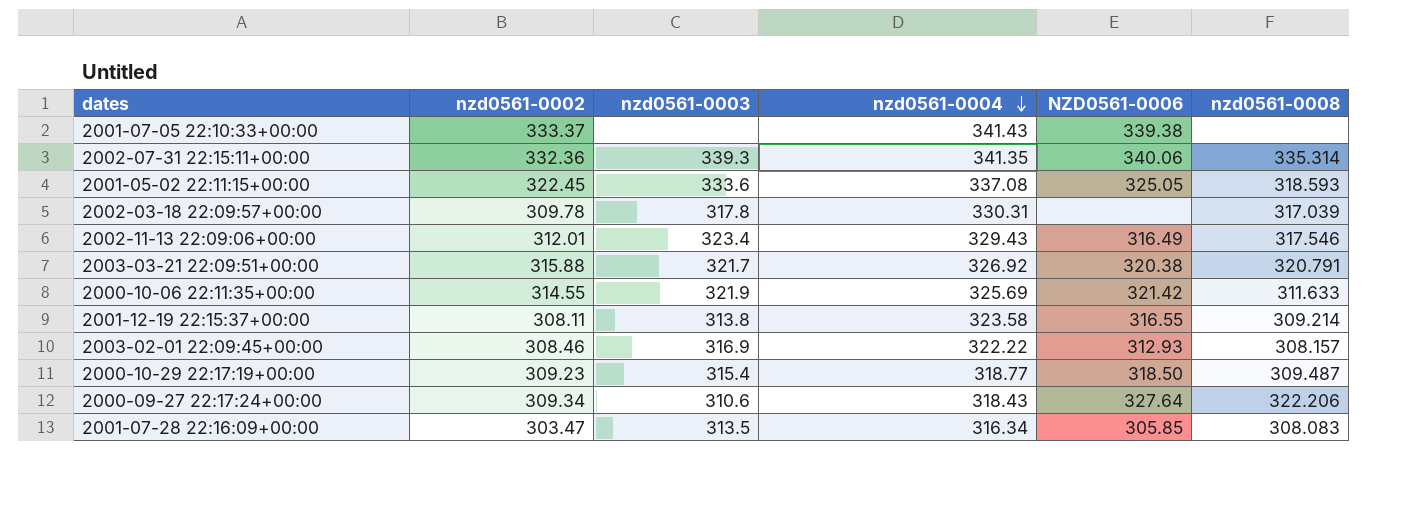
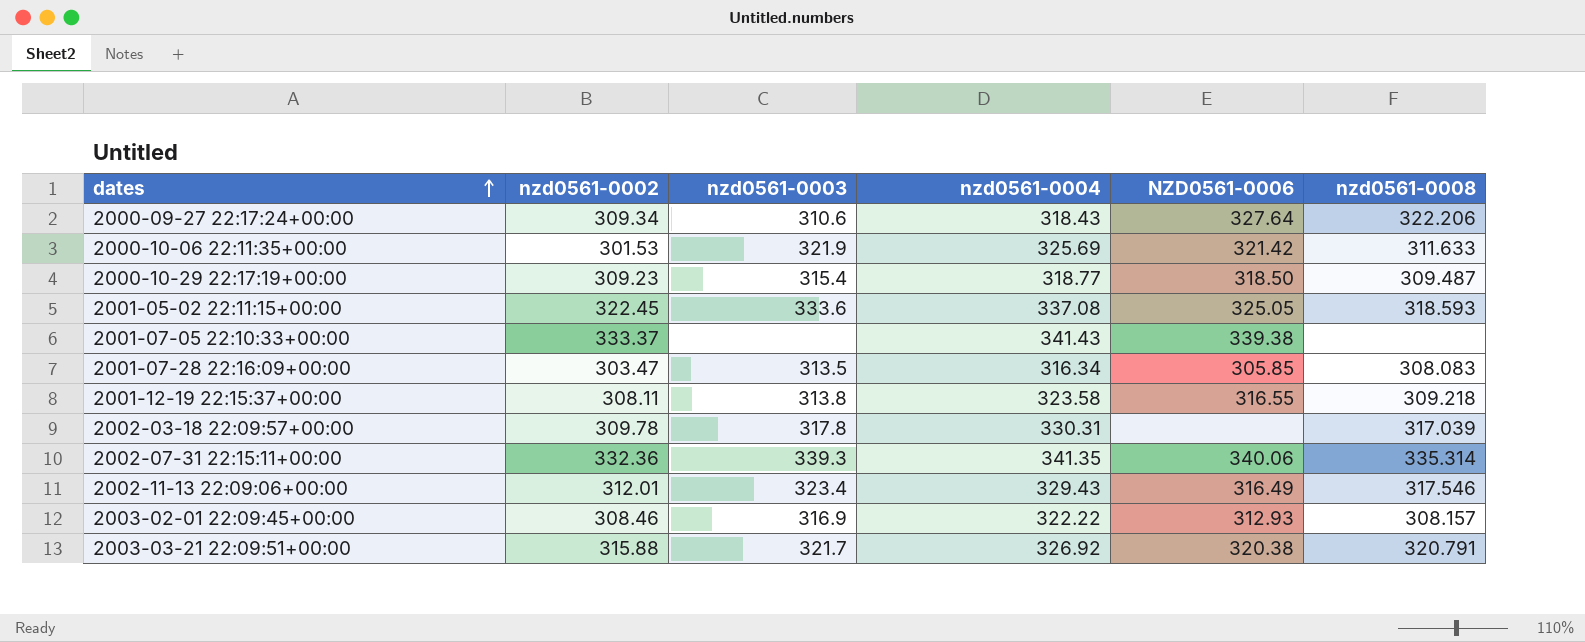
row order: nzd0561-0004 descending -> dates ascending
2000-10-06 22:11:35+00:00 | nzd0561-0002: 314.55 -> 301.53
2001-12-19 22:15:37+00:00 | nzd0561-0008: 309.214 -> 309.218

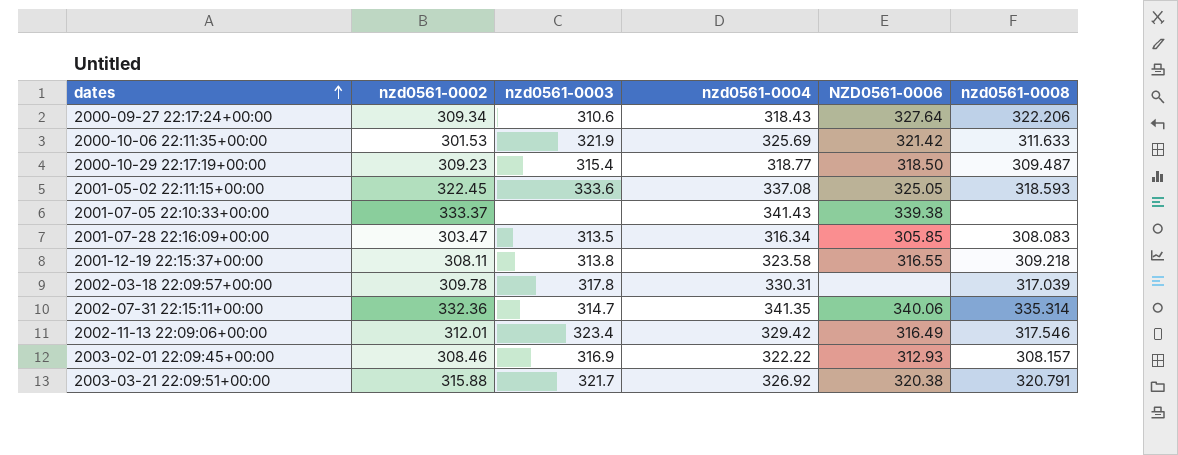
2002-07-31 22:15:11+00:00 | nzd0561-0003: 339.3 -> 314.7
2002-11-13 22:09:06+00:00 | nzd0561-0004: 329.43 -> 329.42

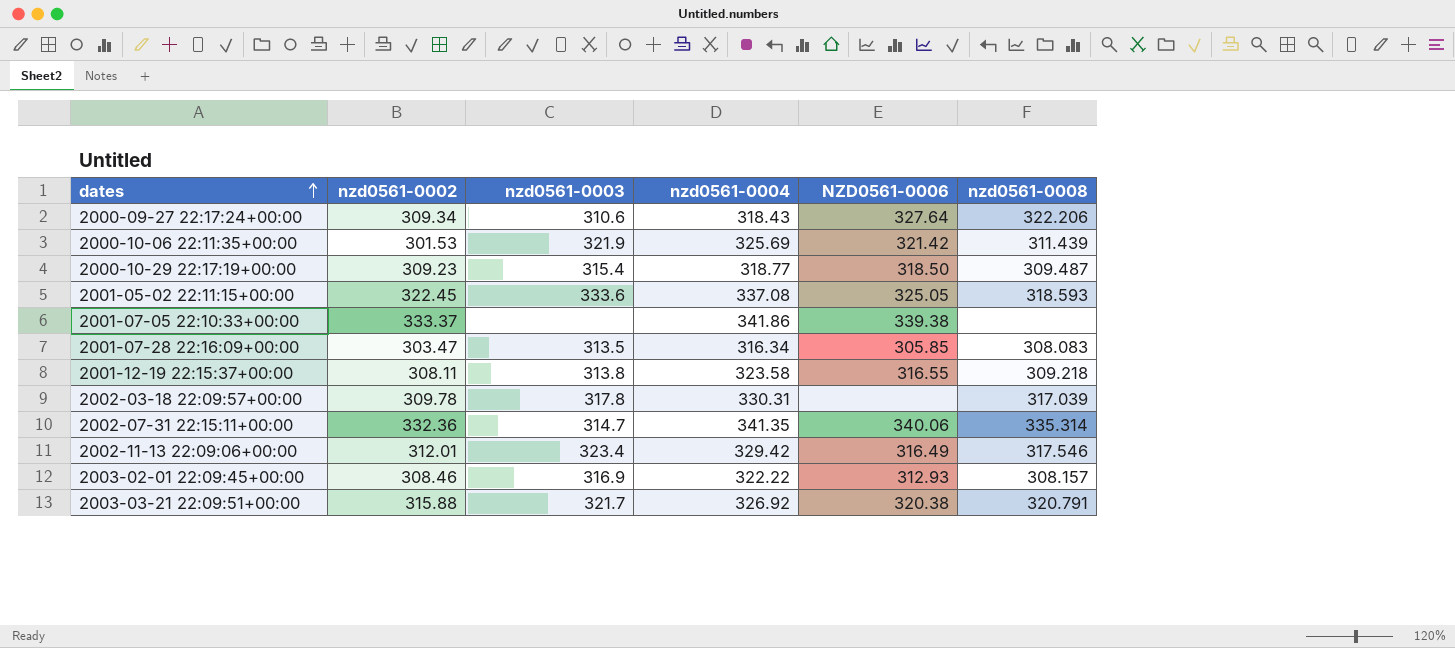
2000-10-06 22:11:35+00:00 | nzd0561-0008: 311.633 -> 311.439
2001-07-05 22:10:33+00:00 | nzd0561-0004: 341.43 -> 341.86

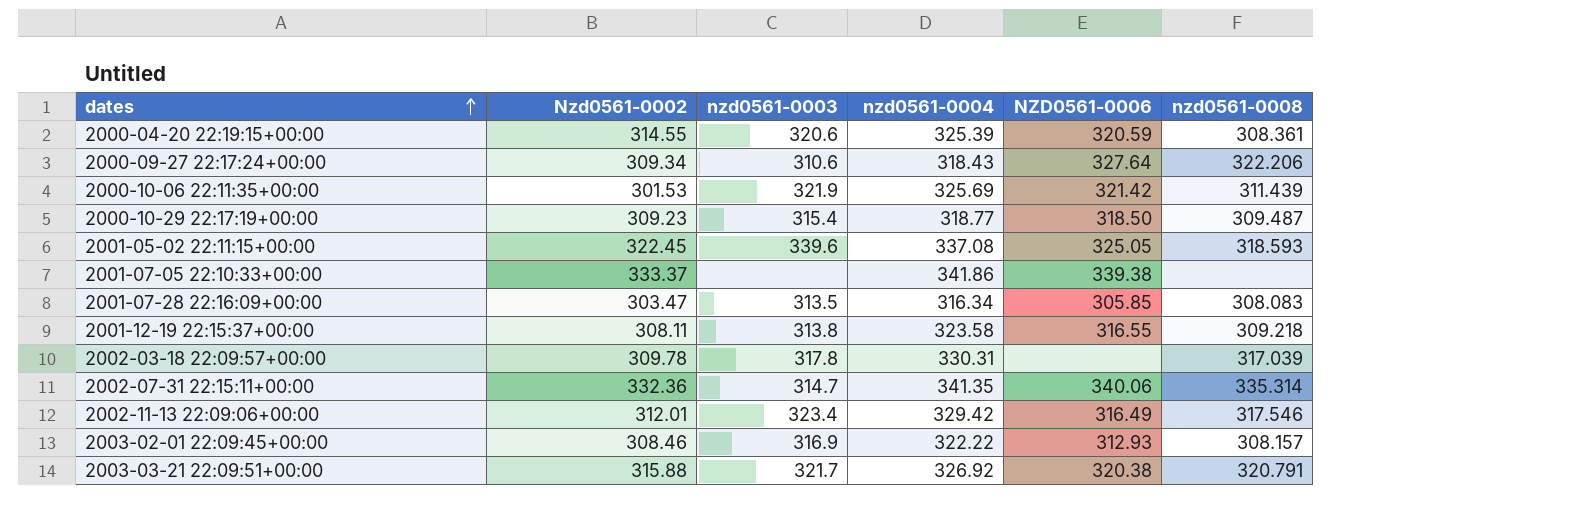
column name: nzd0561-0002 -> Nzd0561-0002
row 2000-04-20 22:19:15+00:00: none -> 314.55 | 320.6 | 325.39 | 320.59 | 308.361
2001-05-02 22:11:15+00:00 | nzd0561-0003: 333.6 -> 339.6

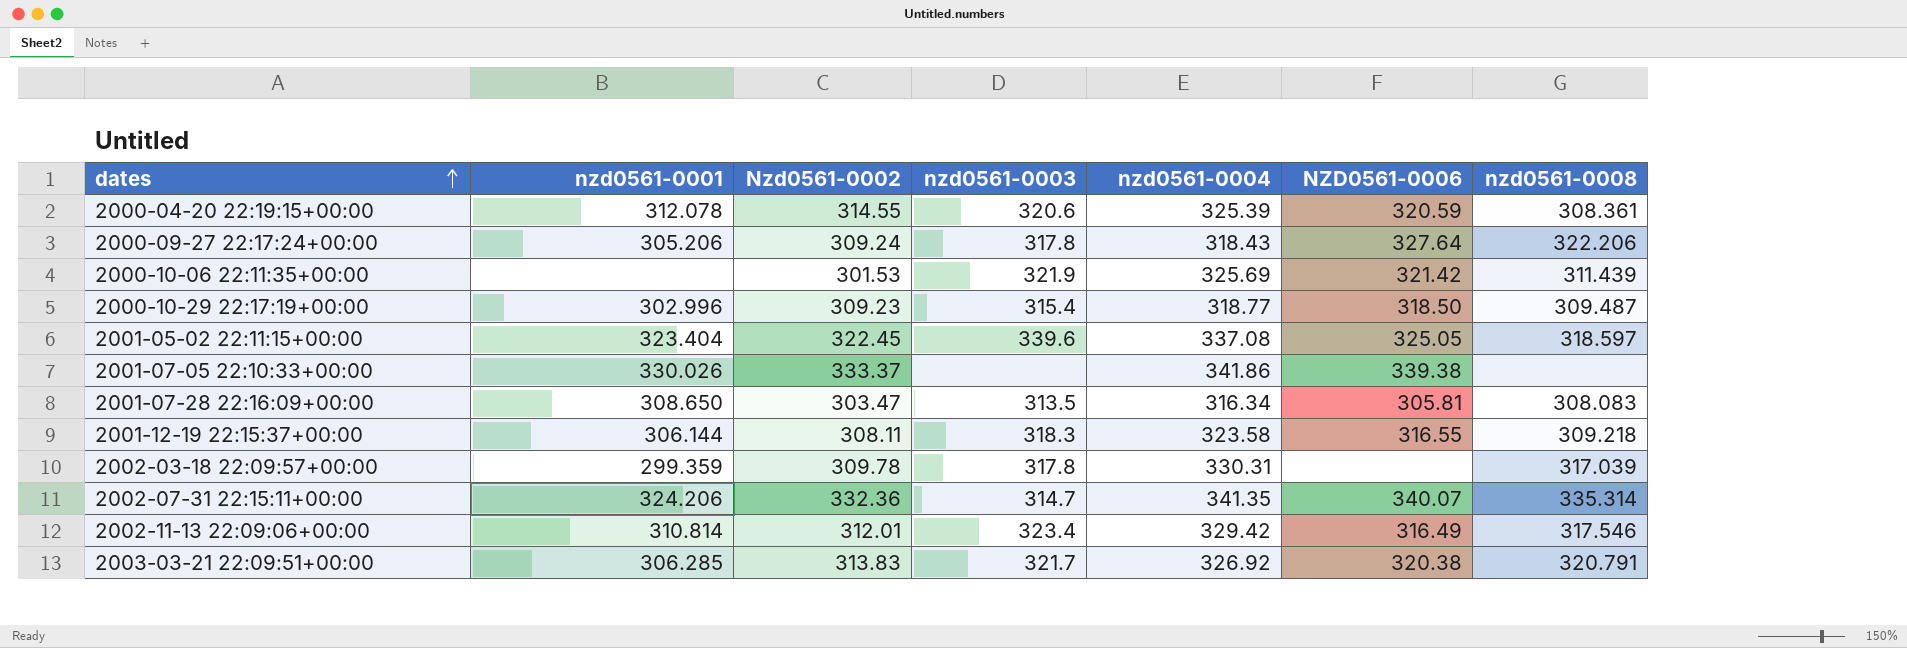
column nzd0561-0001 | position: none -> 2
row 2003-02-01 22:09:45+00:00: 308.46 | 316.9 | 322.22 | 312.93 | 308.157 -> none
2000-09-27 22:17:24+00:00 | Nzd0561-0002: 309.34 -> 309.24
2000-09-27 22:17:24+00:00 | nzd0561-0003: 310.6 -> 317.8
2001-05-02 22:11:15+00:00 | nzd0561-0008: 318.593 -> 318.597
2001-07-28 22:16:09+00:00 | NZD0561-0006: 305.85 -> 305.81
2001-12-19 22:15:37+00:00 | nzd0561-0003: 313.8 -> 318.3
2002-07-31 22:15:11+00:00 | NZD0561-0006: 340.06 -> 340.07
2003-03-21 22:09:51+00:00 | Nzd0561-0002: 315.88 -> 313.83

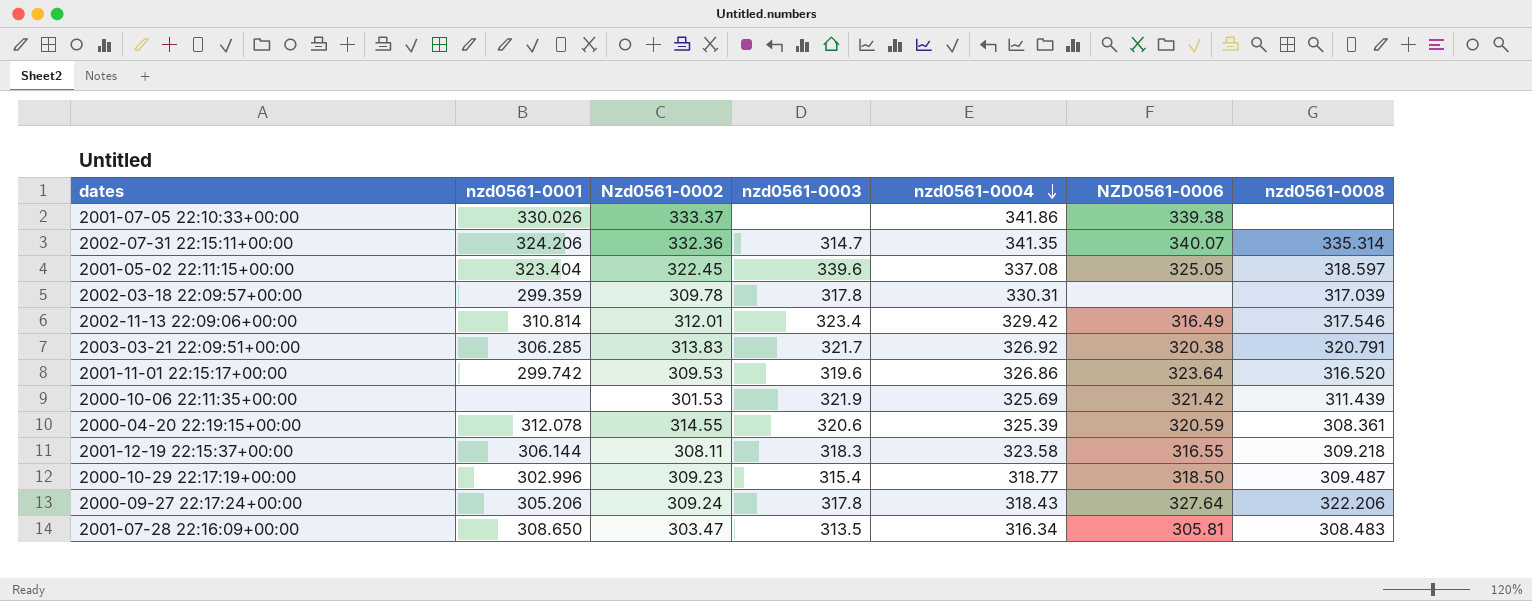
row order: dates ascending -> nzd0561-0004 descending
row 2001-11-01 22:15:17+00:00: none -> 299.742 | 309.53 | 319.6 | 326.86 | 323.64 | 316.520
2001-07-28 22:16:09+00:00 | nzd0561-0008: 308.083 -> 308.483

